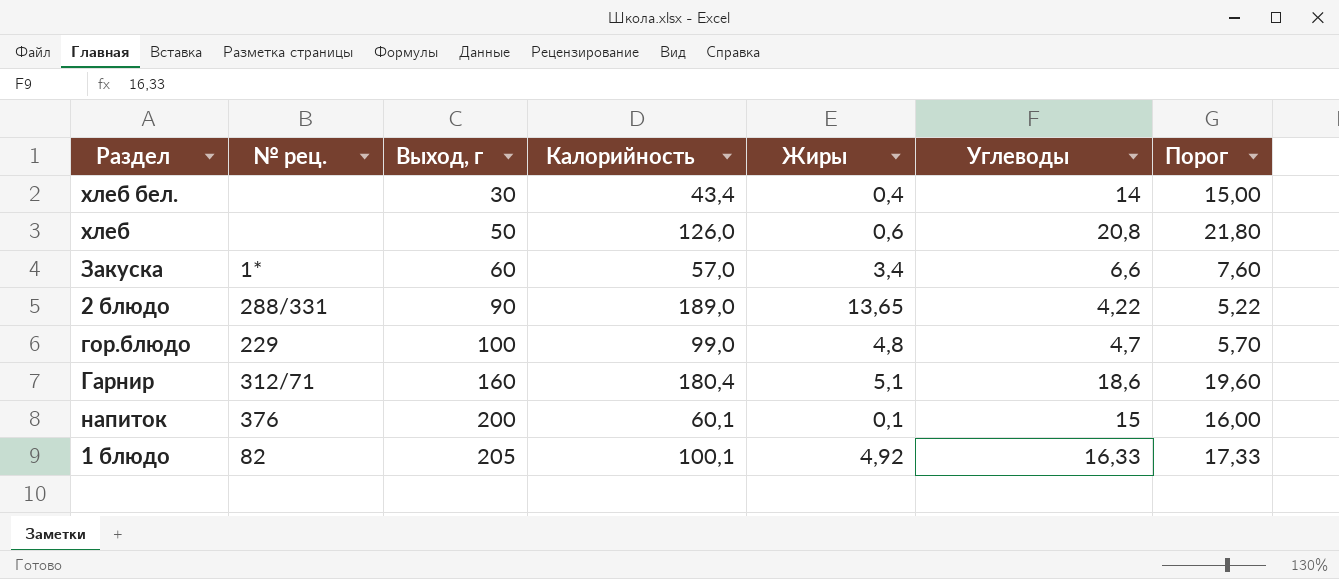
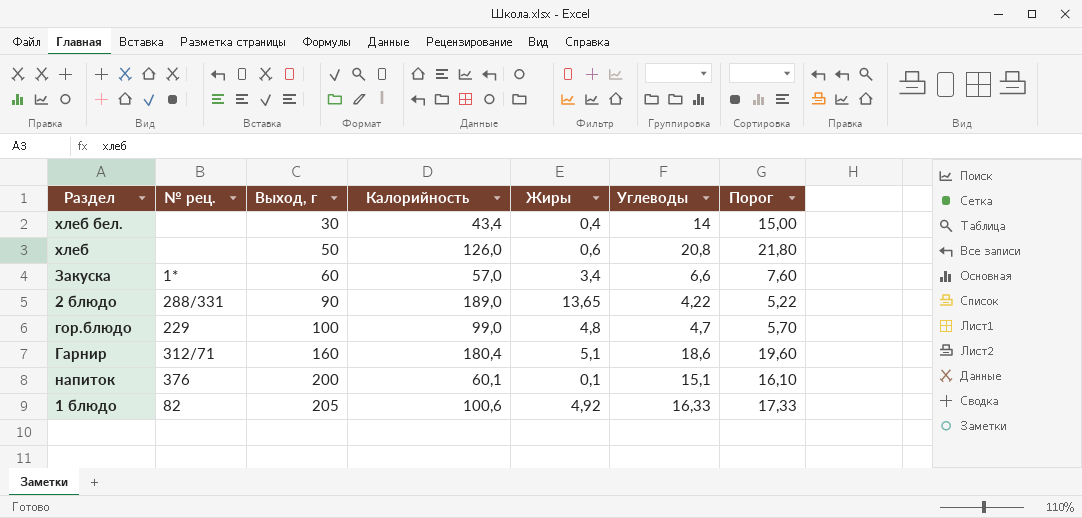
напиток | Углеводы: 15 -> 15,1
напиток | Порог: 16,00 -> 16,10
1 блюдо | Калорийность: 100,1 -> 100,6

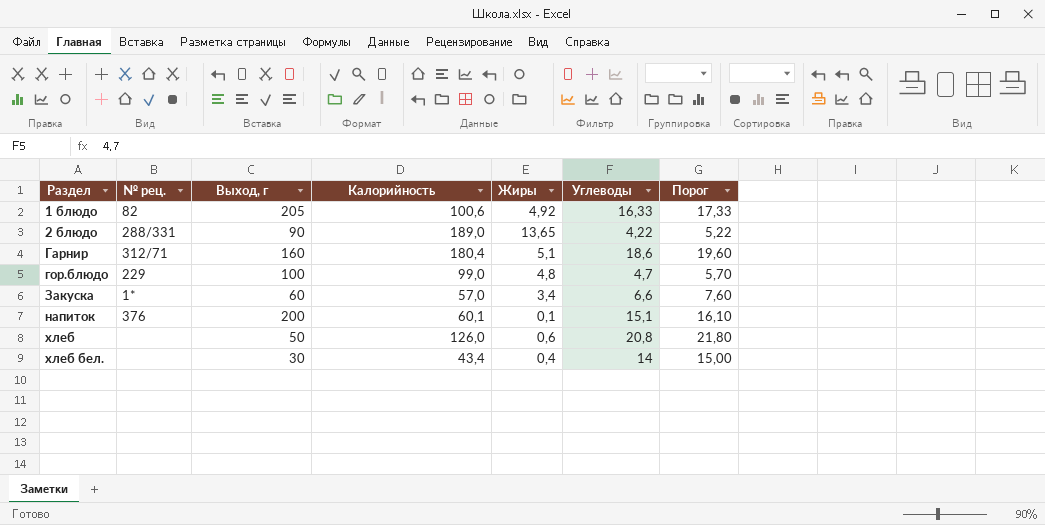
row order: Выход, г ascending -> Раздел ascending

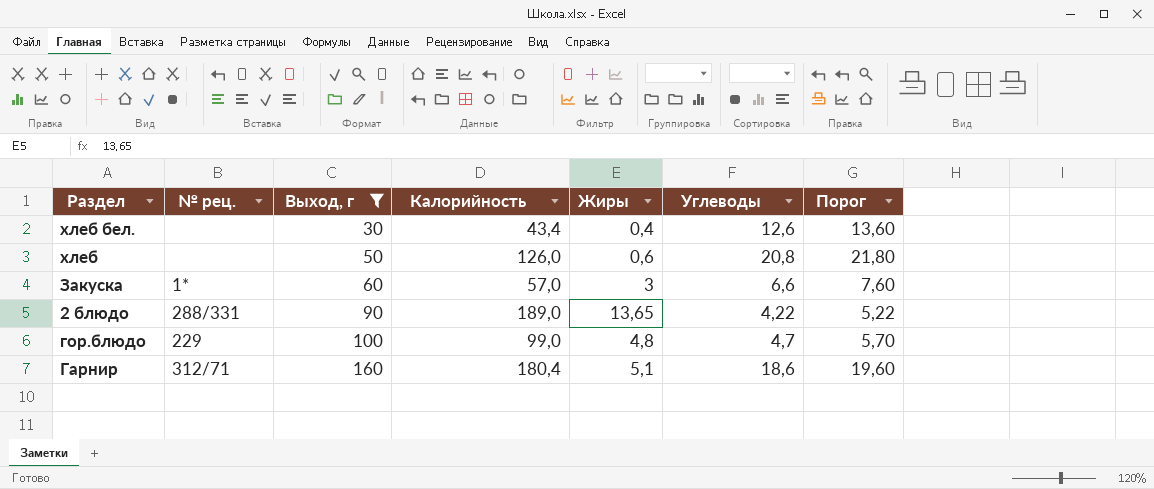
filter: none -> Выход, г <= 160
row order: Раздел ascending -> Выход, г ascending
хлеб бел. | Углеводы: 14 -> 12,6
хлеб бел. | Порог: 15,00 -> 13,60
Закуска | Жиры: 3,4 -> 3

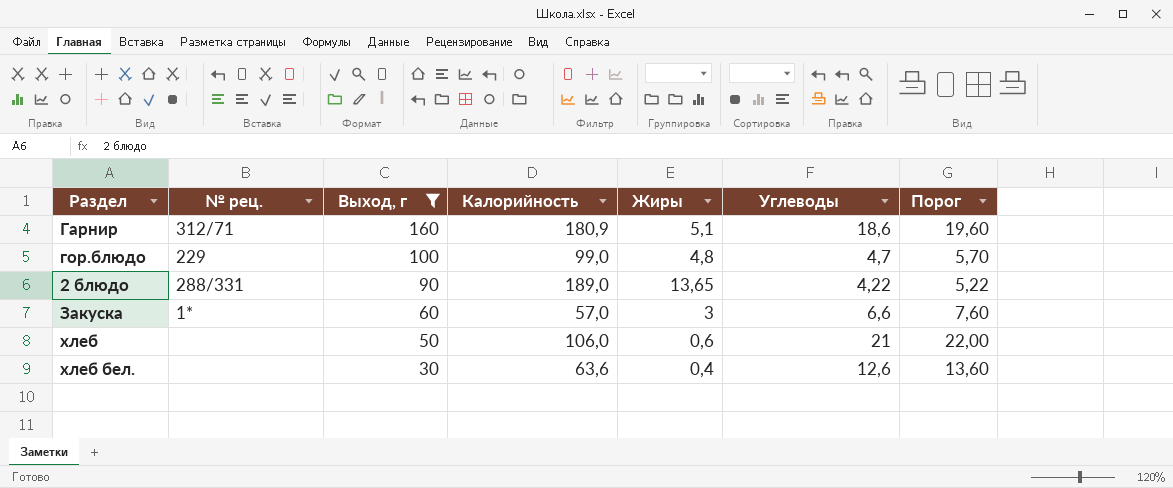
row order: Выход, г ascending -> Выход, г descending
Гарнир | Калорийность: 180,4 -> 180,9
хлеб | Калорийность: 126,0 -> 106,0
хлеб | Углеводы: 20,8 -> 21
хлеб | Порог: 21,80 -> 22,00
хлеб бел. | Калорийность: 43,4 -> 63,6

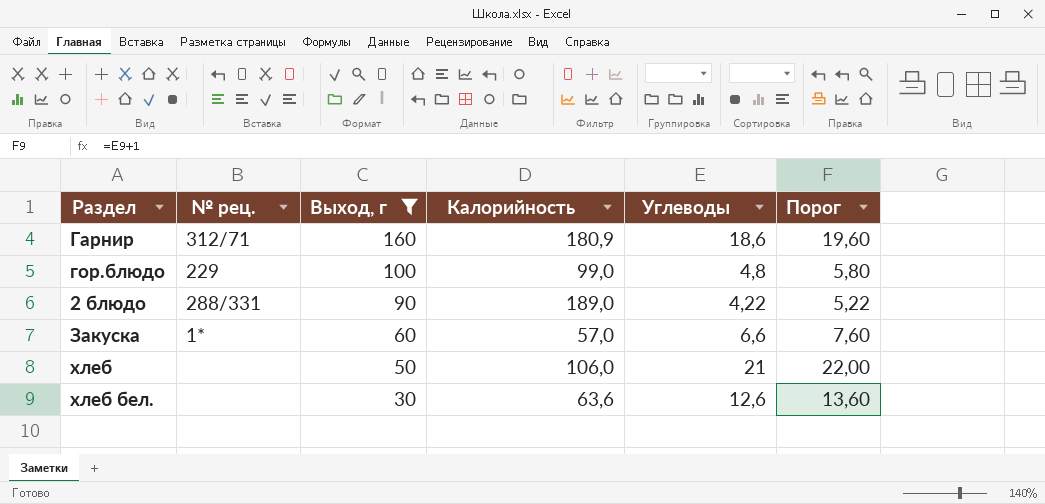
column Жиры | position: 5 -> none
гор.блюдо | Углеводы: 4,7 -> 4,8
гор.блюдо | Порог: 5,70 -> 5,80

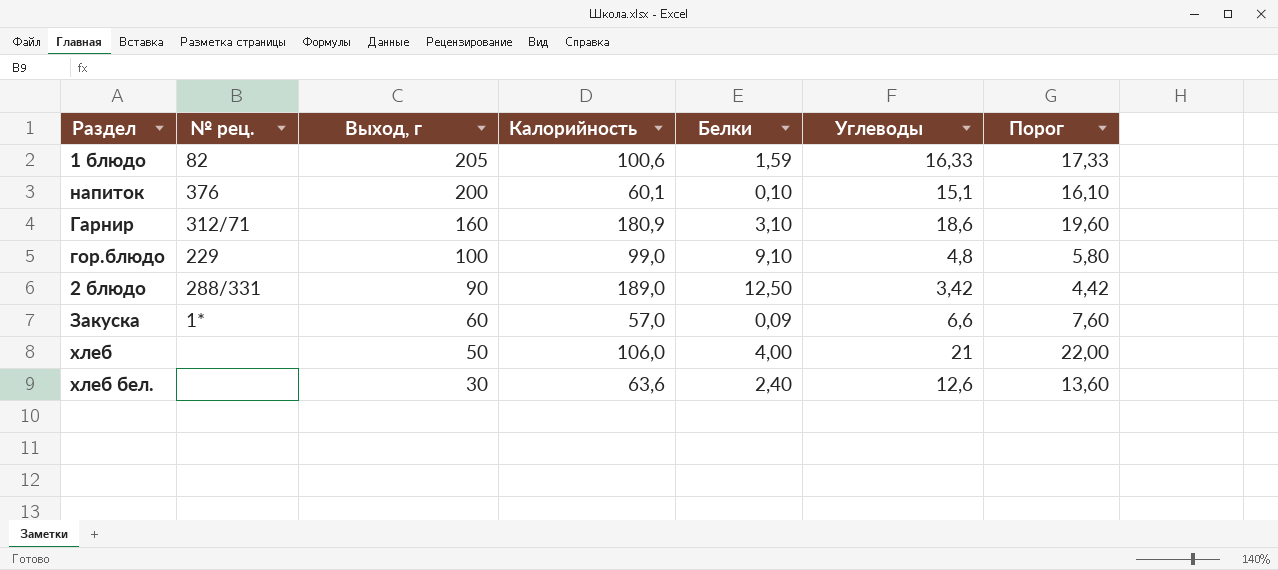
filter: Выход, г <= 160 -> none
column Белки | position: none -> 5
2 блюдо | Углеводы: 4,22 -> 3,42
2 блюдо | Порог: 5,22 -> 4,42

